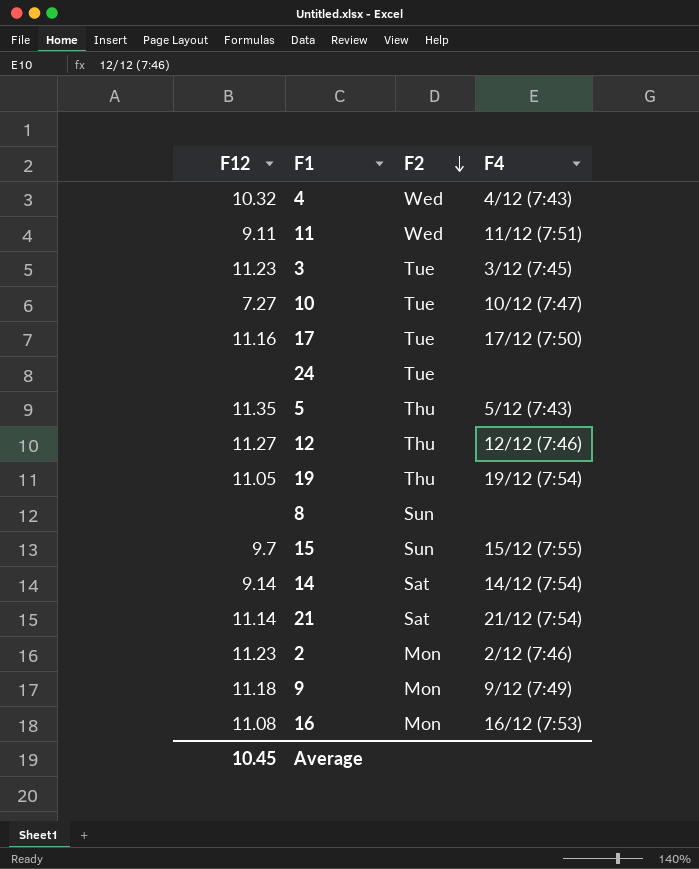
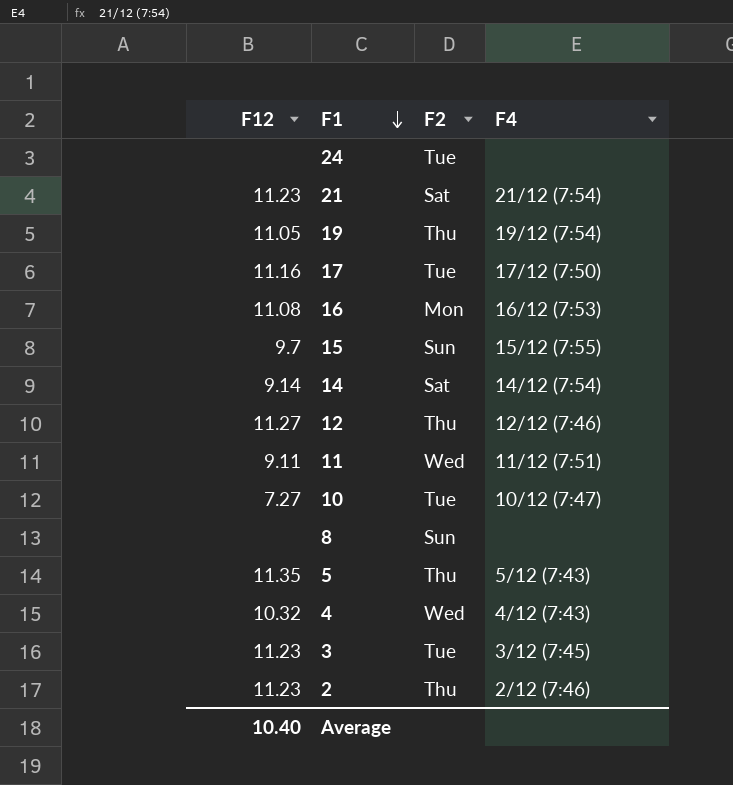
row order: F2 descending -> F1 descending
row 9: 11.18 | Mon | 9/12 (7:49) -> none
21 | F12: 11.14 -> 11.23
2 | F2: Mon -> Thu
Average | F12: 10.45 -> 10.40

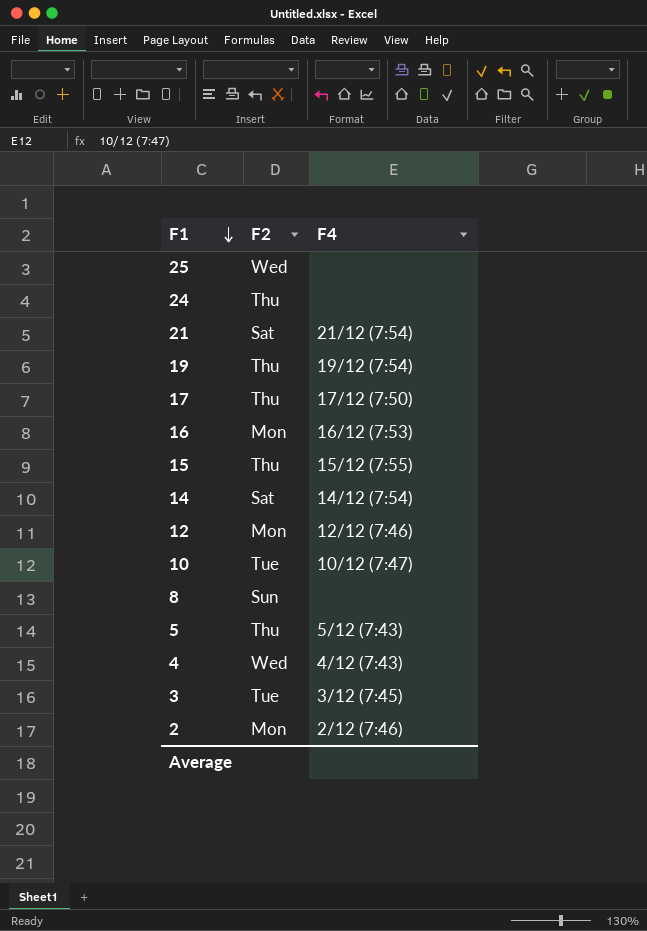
column F12 | position: 1 -> none
row 11: 9.11 | Wed | 11/12 (7:51) -> none
row 25: none -> Wed | none
24 | F2: Tue -> Thu
17 | F2: Tue -> Thu
15 | F2: Sun -> Thu
12 | F2: Thu -> Mon
2 | F2: Thu -> Mon

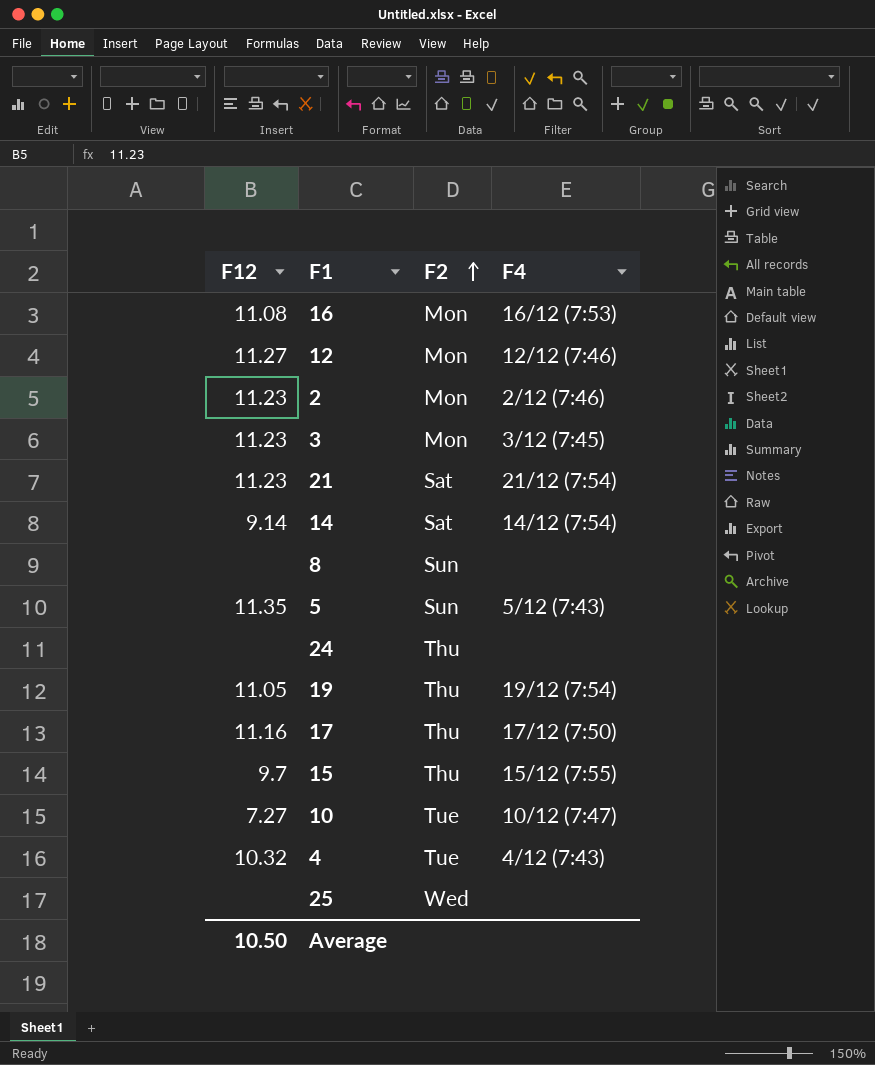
row order: F1 descending -> F2 ascending
column F12 | position: none -> 1
3 | F2: Tue -> Mon
5 | F2: Thu -> Sun
4 | F2: Wed -> Tue

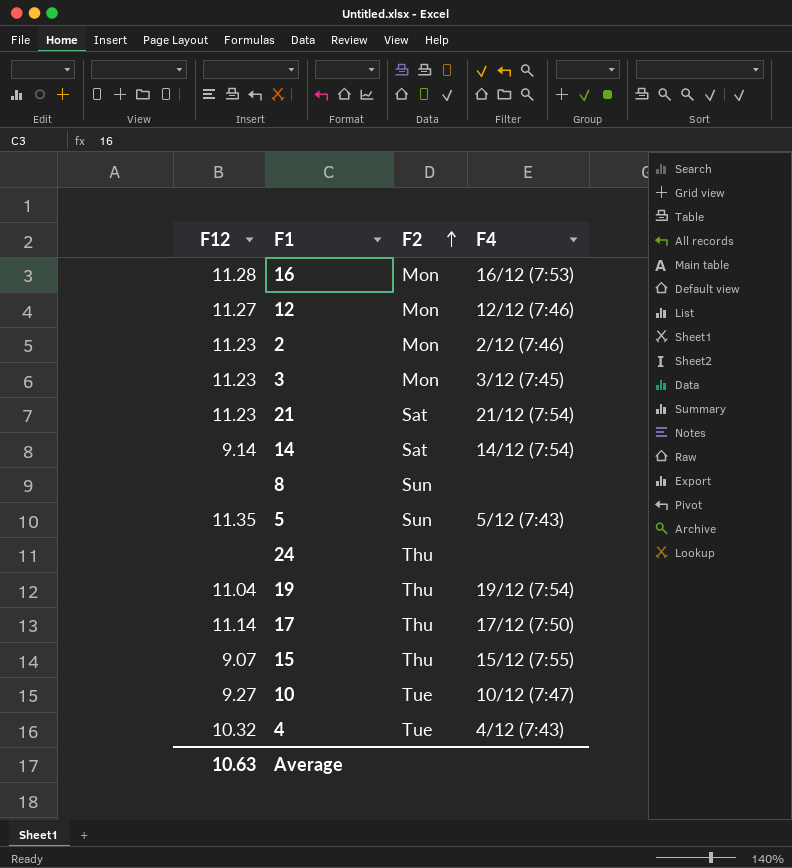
row 25: none | Wed | none -> none
16 | F12: 11.08 -> 11.28
19 | F12: 11.05 -> 11.04
17 | F12: 11.16 -> 11.14
15 | F12: 9.7 -> 9.07
10 | F12: 7.27 -> 9.27
Average | F12: 10.50 -> 10.63

